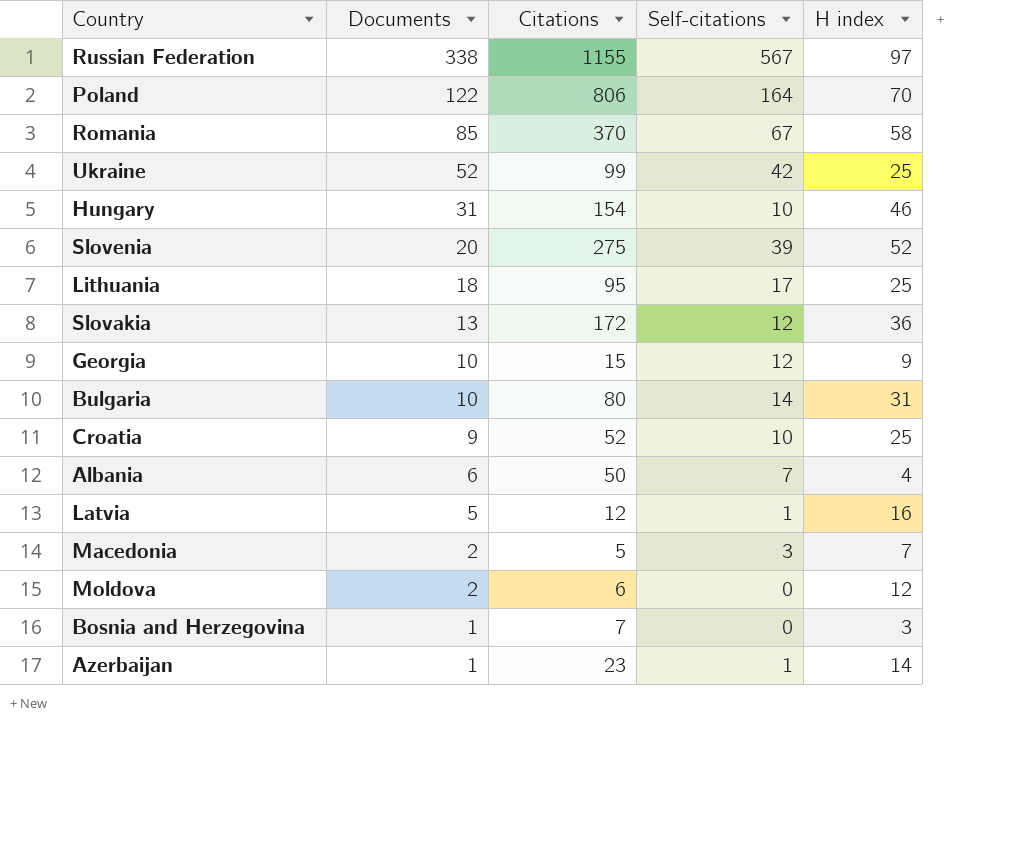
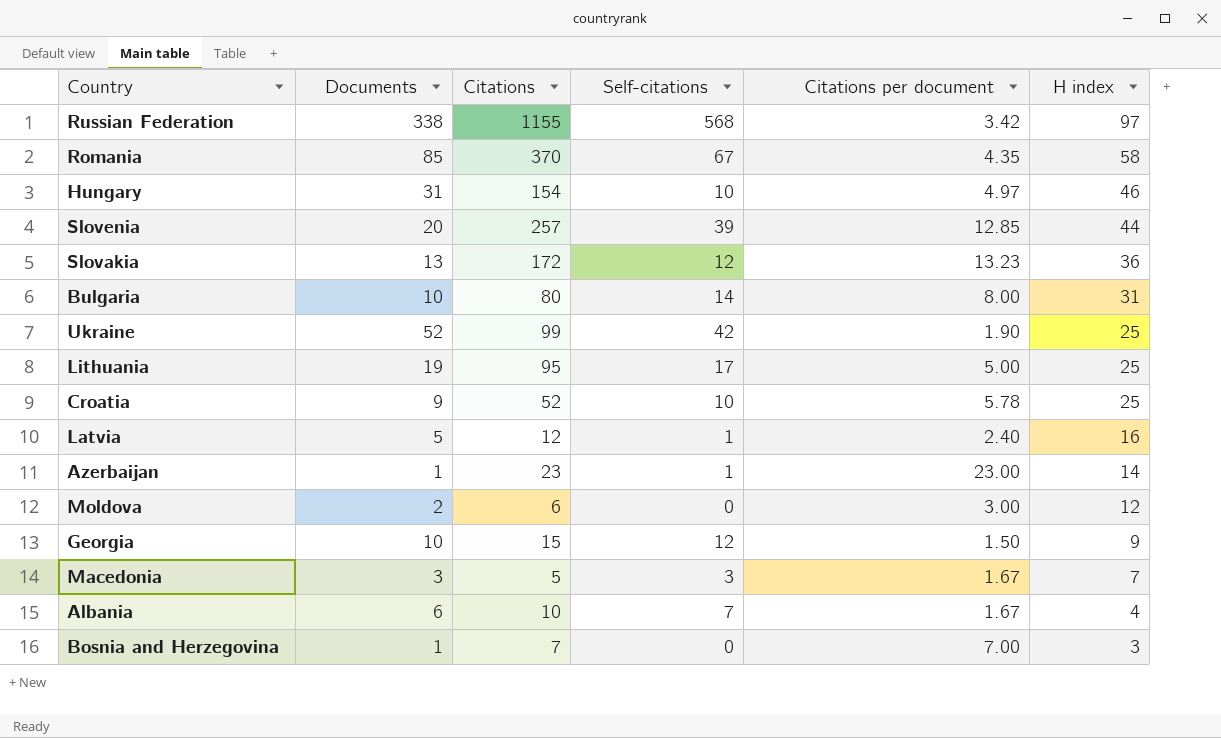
row order: Documents descending -> H index descending
column Citations per document | formula: none -> [Citations] / [Documents]
row Poland: 122 | 806 | 164 | 70 -> none
Russian Federation | Self-citations: 567 -> 568
Slovenia | Citations: 275 -> 257
Slovenia | H index: 52 -> 44
Lithuania | Documents: 18 -> 19
Macedonia | Documents: 2 -> 3
Albania | Citations: 50 -> 10

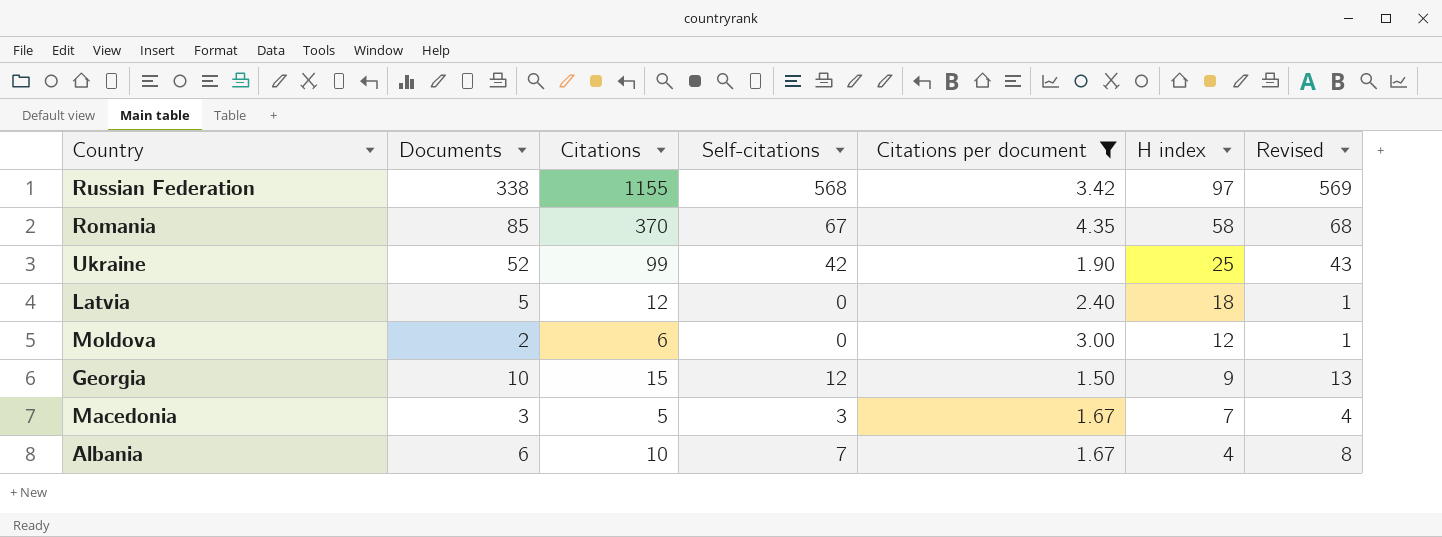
filter: none -> Citations per document <= 4.35
column Revised | formula: none -> [Self-citations] + 1
Latvia | Self-citations: 1 -> 0
Latvia | H index: 16 -> 18

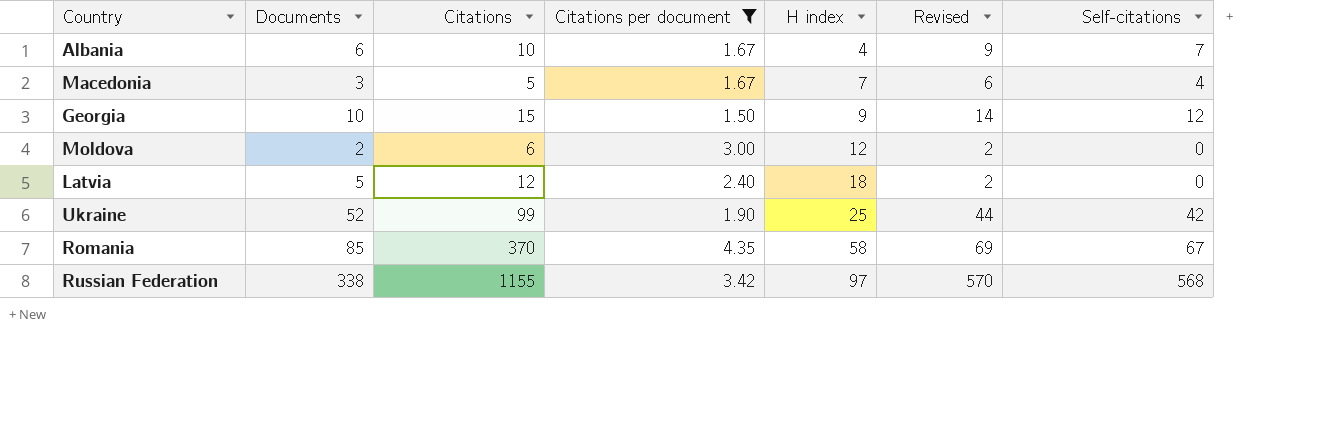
row order: H index descending -> H index ascending
column Revised | formula: [Self-citations] + 1 -> [Self-citations] + 2
column Self-citations | position: 4 -> 7
Macedonia | Self-citations: 3 -> 4

